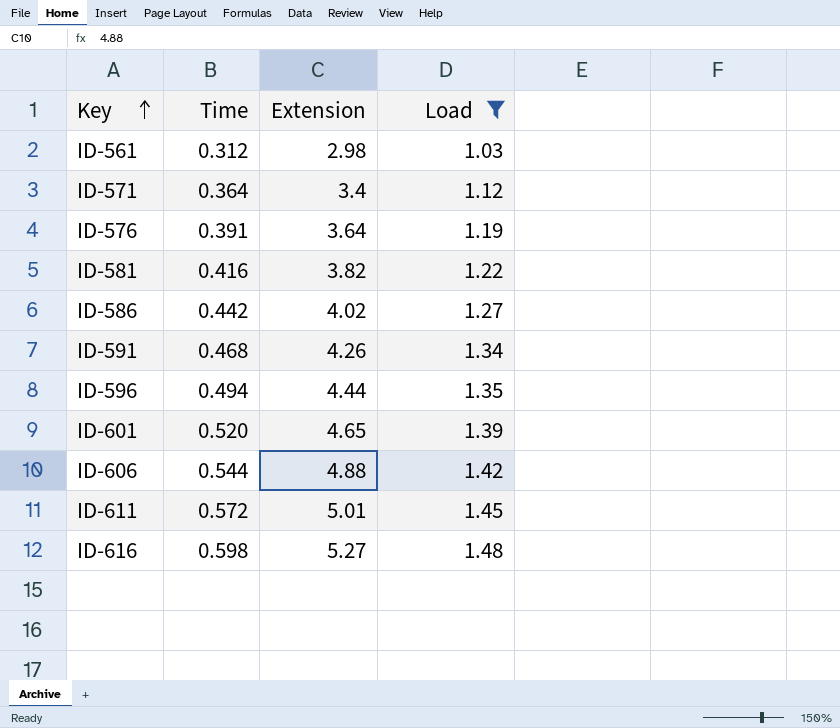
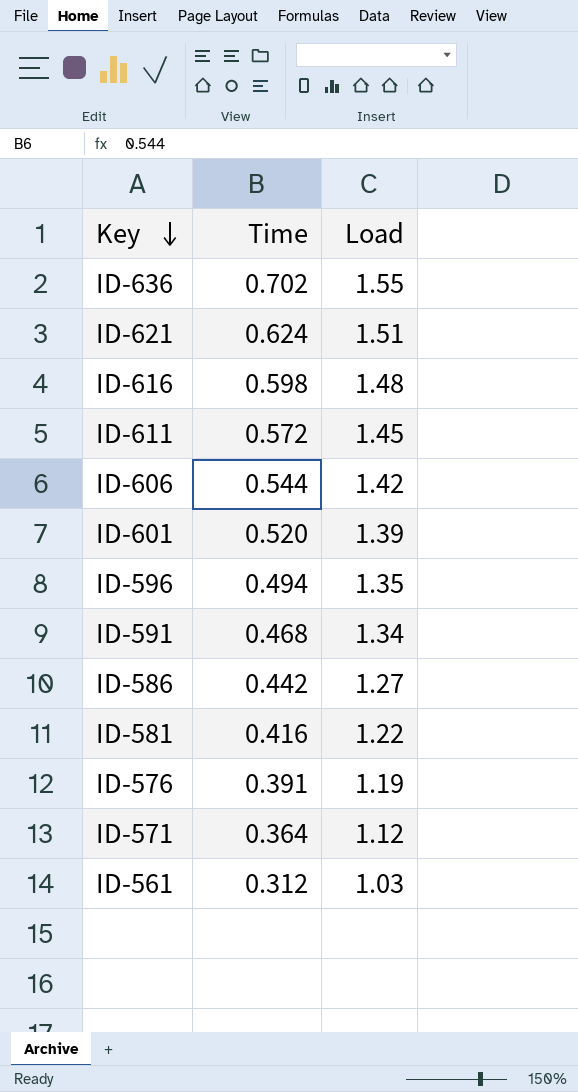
filter: Load <= 1.48 -> none
row order: Key ascending -> Key descending
column Extension | position: 3 -> none

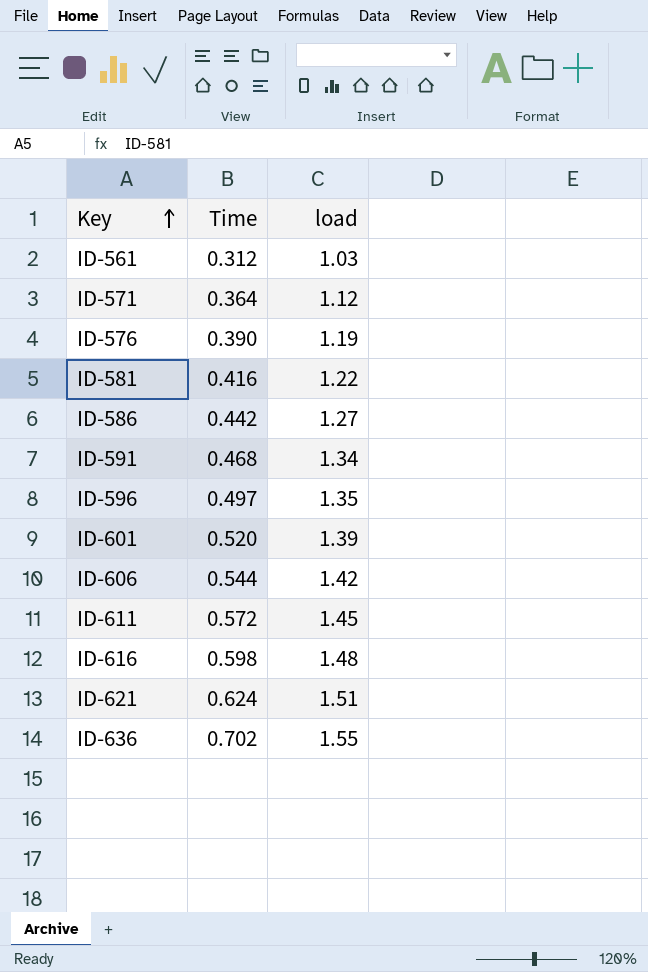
row order: Key descending -> Key ascending
column name: Load -> load
ID-576 | Time: 0.391 -> 0.390
ID-596 | Time: 0.494 -> 0.497

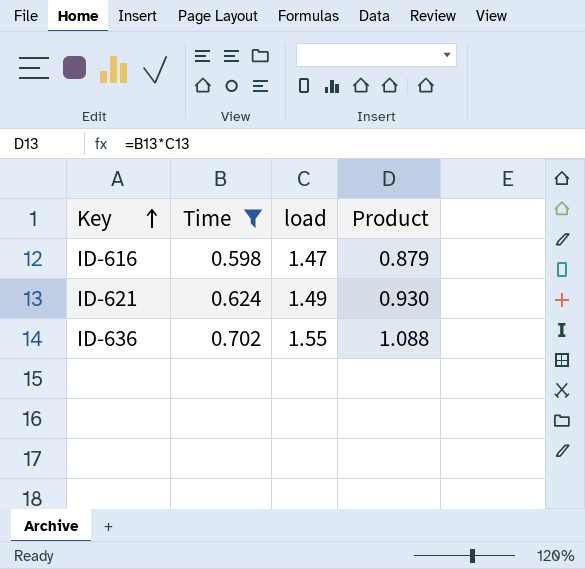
filter: none -> Time >= 0.598
column Product | formula: none -> [Time] * [load]
ID-616 | load: 1.48 -> 1.47
ID-621 | load: 1.51 -> 1.49

